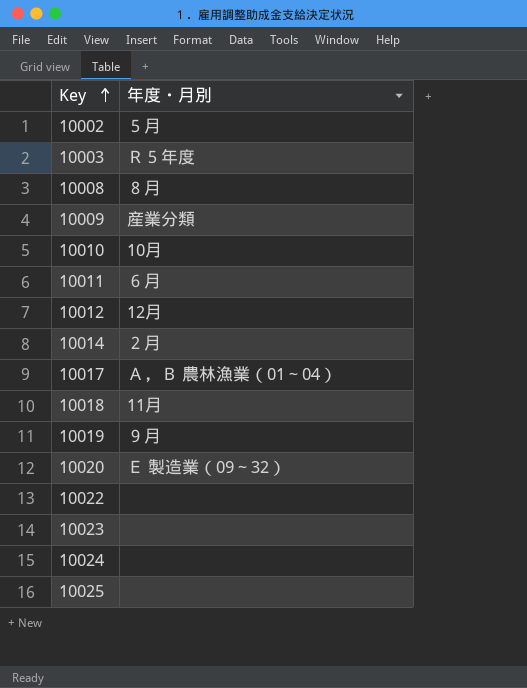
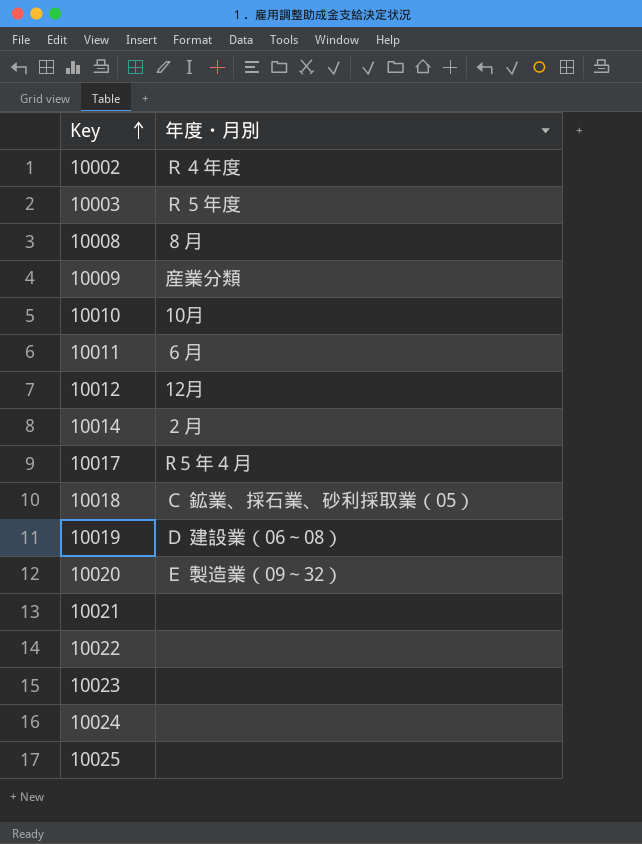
10002 | 年度・月別: ５月 -> Ｒ４年度
10017 | 年度・月別: Ａ，Ｂ 農林漁業（01～04） -> R５年４月
10018 | 年度・月別: 11月 -> Ｃ 鉱業、採石業、砂利採取業（05）
10019 | 年度・月別: ９月 -> Ｄ 建設業（06～08）
row 10021: none -> none

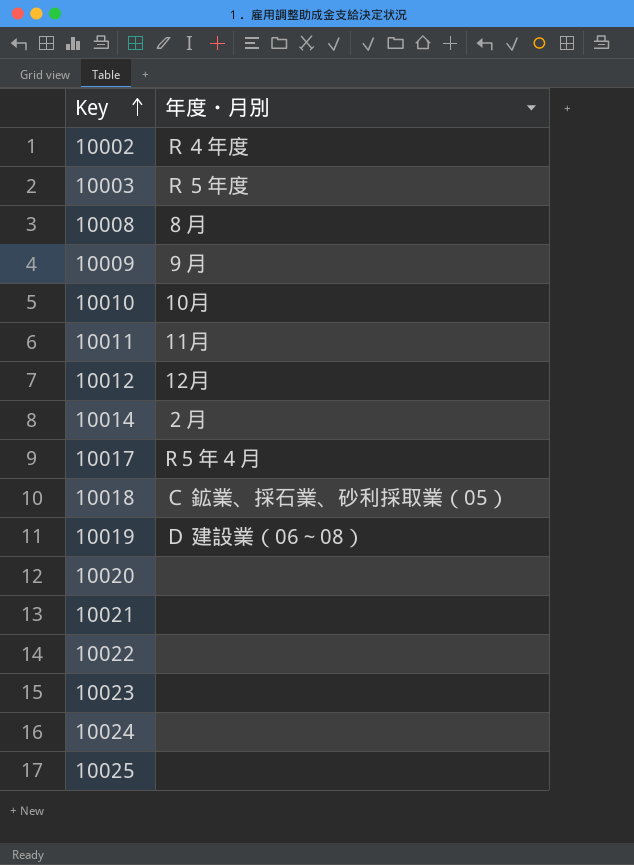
10009 | 年度・月別: 産業分類 -> ９月
10011 | 年度・月別: ６月 -> 11月
10020 | 年度・月別: Ｅ 製造業（09～32） -> none

